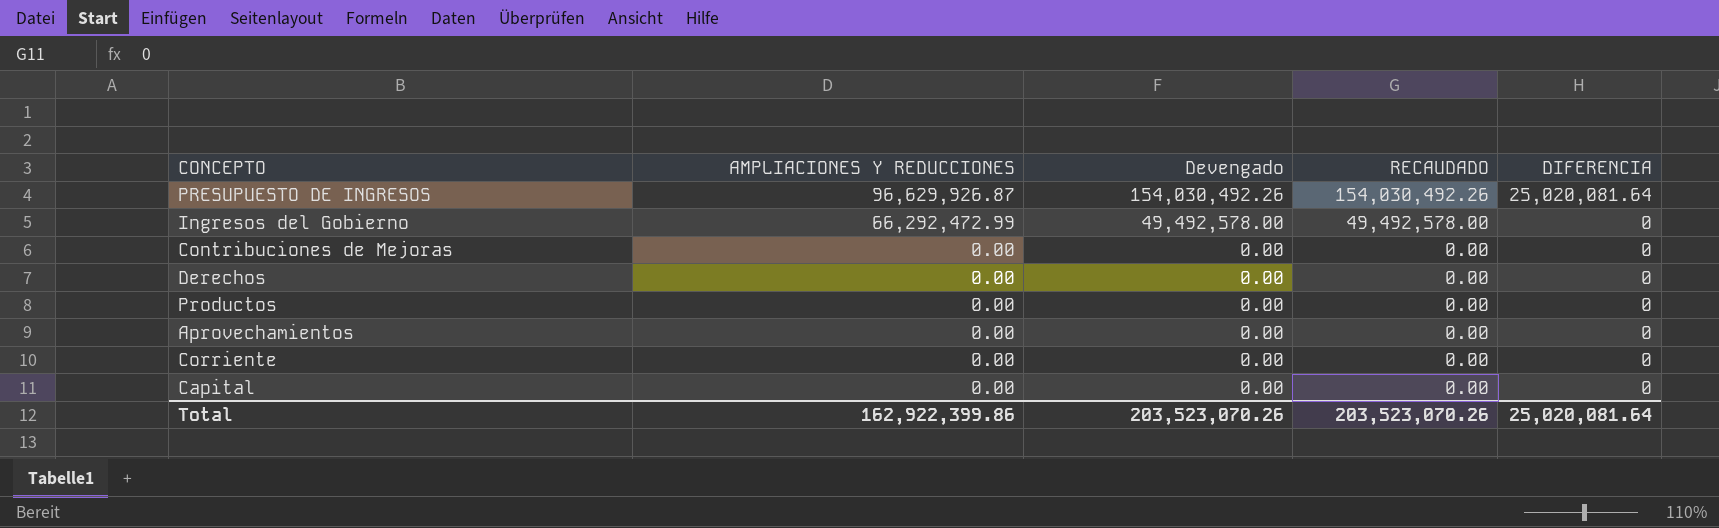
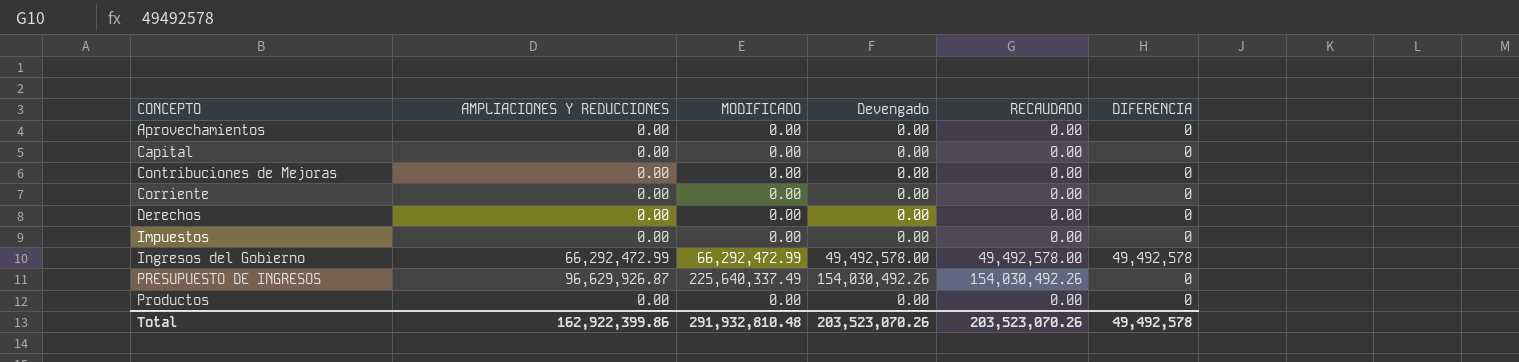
row order: AMPLIACIONES Y REDUCCIONES descending -> CONCEPTO ascending
column MODIFICADO | position: none -> 3
row Impuestos: none -> 0.00 | 0.00 | 0.00 | 0.00 | 0
Ingresos del Gobierno | DIFERENCIA: 0 -> 49,492,578
PRESUPUESTO DE INGRESOS | DIFERENCIA: 25,020,081.64 -> 0
Total | DIFERENCIA: 25,020,081.64 -> 49,492,578

